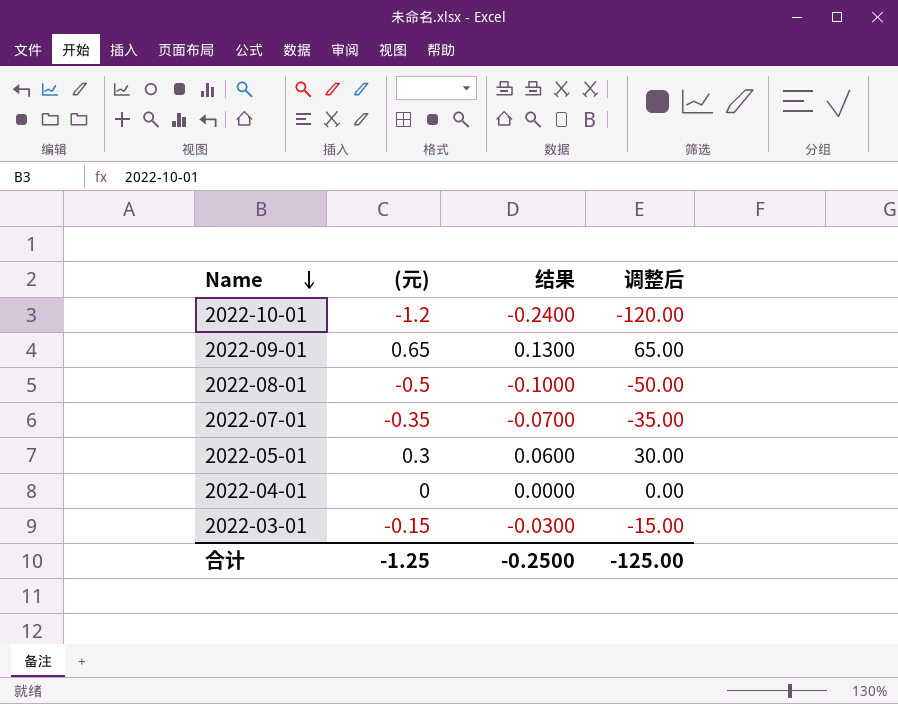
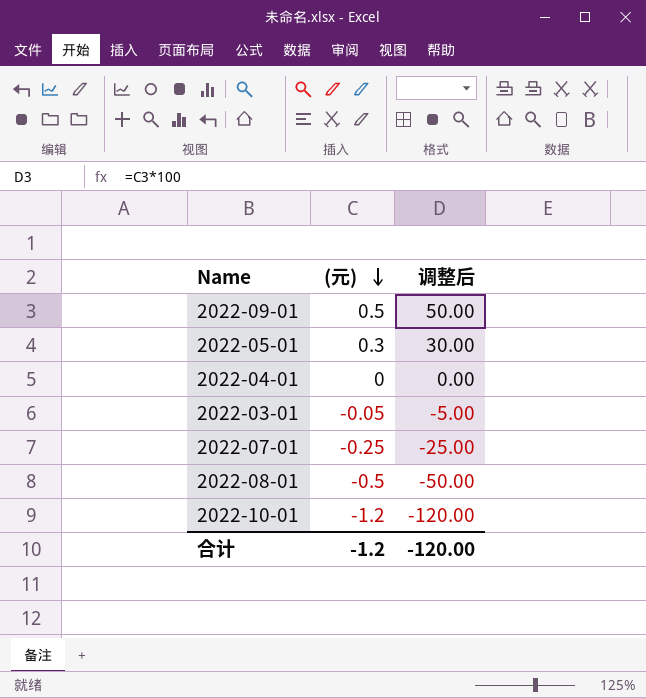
row order: Name descending -> (元) descending
column 结果 | formula: [(元)] * 0.2 -> none
2022-09-01 | (元): 0.65 -> 0.5
2022-09-01 | 调整后: 65.00 -> 50.00
2022-03-01 | (元): -0.15 -> -0.05
2022-03-01 | 调整后: -15.00 -> -5.00
2022-07-01 | (元): -0.35 -> -0.25
2022-07-01 | 调整后: -35.00 -> -25.00
合计 | (元): -1.25 -> -1.2
合计 | 调整后: -125.00 -> -120.00

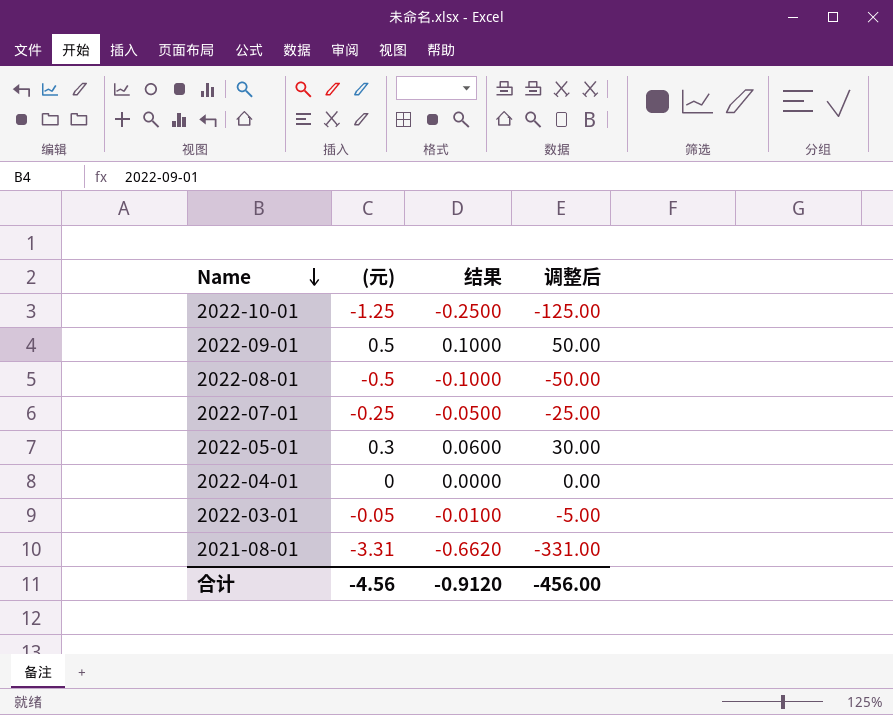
row order: (元) descending -> Name descending
column 结果 | formula: none -> [(元)] * 0.2
2022-10-01 | (元): -1.2 -> -1.25
2022-10-01 | 调整后: -120.00 -> -125.00
row 2021-08-01: none -> -3.31 | -0.6620 | -331.00
合计 | (元): -1.2 -> -4.56
合计 | 调整后: -120.00 -> -456.00

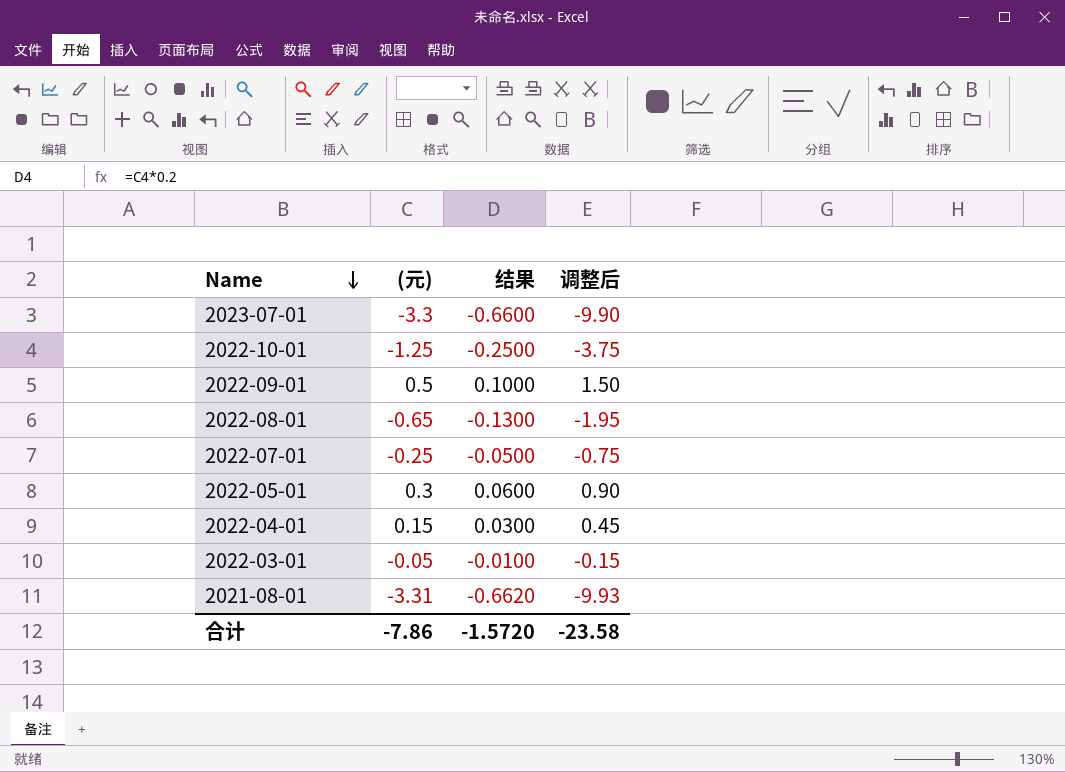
column 调整后 | formula: [(元)] * 100 -> [(元)] * 3
row 2023-07-01: none -> -3.3 | -0.6600 | -9.90
2022-08-01 | (元): -0.5 -> -0.65
2022-08-01 | 结果: -0.1000 -> -0.1300
2022-04-01 | (元): 0 -> 0.15
2022-04-01 | 结果: 0.0000 -> 0.0300
合计 | (元): -4.56 -> -7.86
合计 | 结果: -0.9120 -> -1.5720
合计 | 调整后: -456.00 -> -23.58

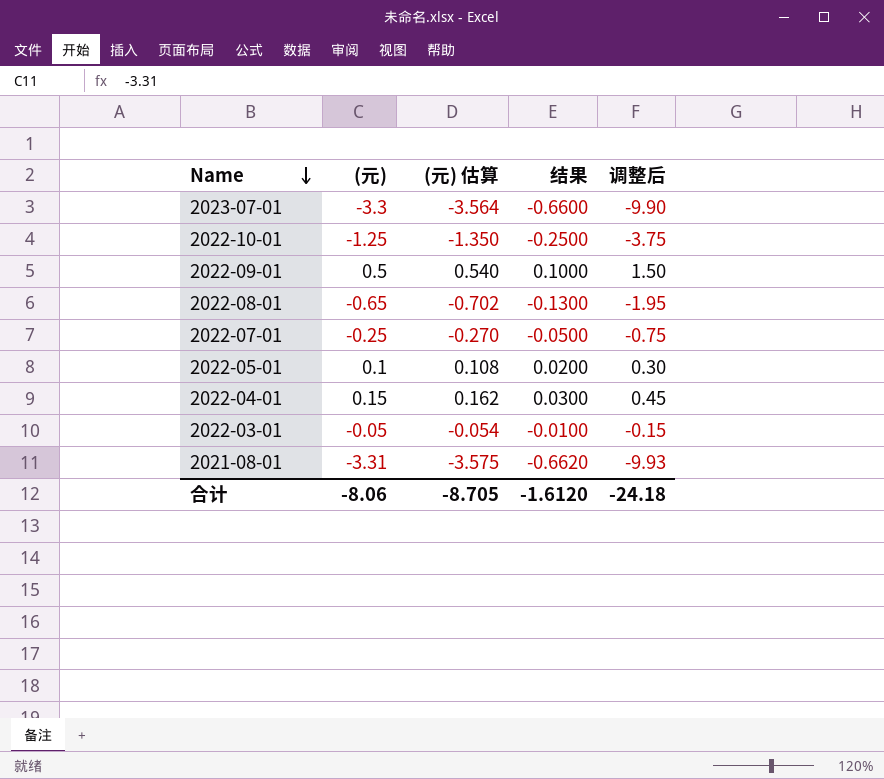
column (元) 估算 | formula: none -> [(元)] * 1.08
2022-05-01 | (元): 0.3 -> 0.1
2022-05-01 | 结果: 0.0600 -> 0.0200
2022-05-01 | 调整后: 0.90 -> 0.30
合计 | (元): -7.86 -> -8.06
合计 | 结果: -1.5720 -> -1.6120
合计 | 调整后: -23.58 -> -24.18

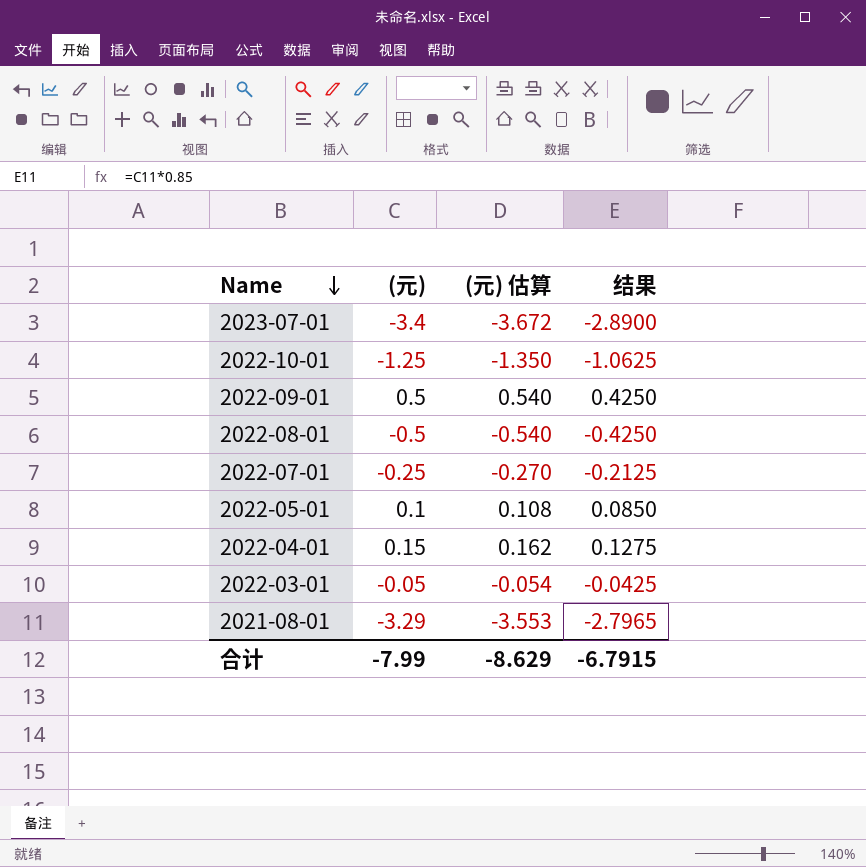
column 调整后 | formula: [(元)] * 3 -> none
column 结果 | formula: [(元)] * 0.2 -> [(元)] * 0.85
2023-07-01 | (元): -3.3 -> -3.4
2023-07-01 | (元) 估算: -3.564 -> -3.672
2022-08-01 | (元): -0.65 -> -0.5
2022-08-01 | (元) 估算: -0.702 -> -0.540
2021-08-01 | (元): -3.31 -> -3.29
2021-08-01 | (元) 估算: -3.575 -> -3.553
合计 | (元): -8.06 -> -7.99
合计 | (元) 估算: -8.705 -> -8.629
合计 | 结果: -1.6120 -> -6.7915

